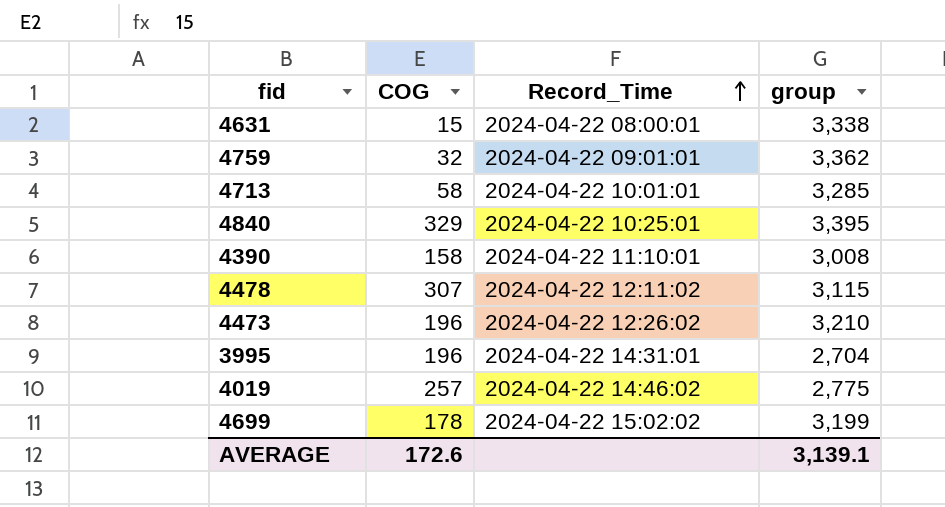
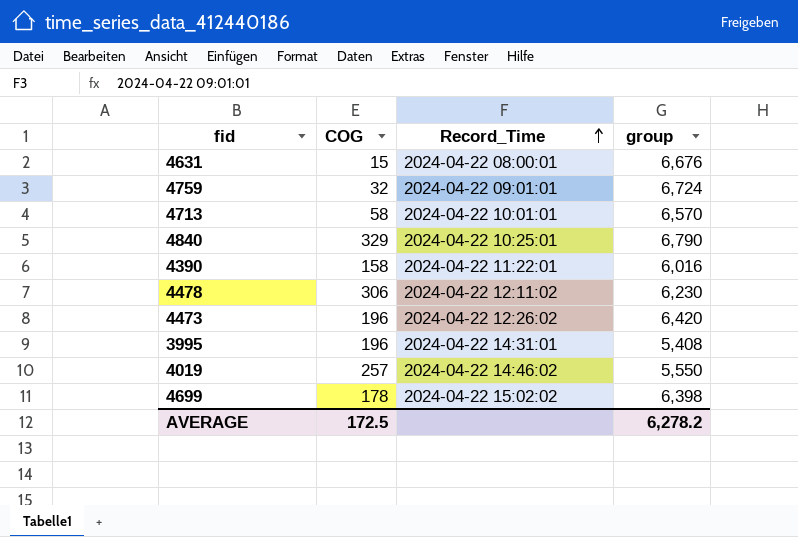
4631 | group: 3,338 -> 6,676
4759 | group: 3,362 -> 6,724
4713 | group: 3,285 -> 6,570
4840 | group: 3,395 -> 6,790
4390 | Record_Time: 2024-04-22 11:10:01 -> 2024-04-22 11:22:01
4390 | group: 3,008 -> 6,016
4478 | COG: 307 -> 306
4478 | group: 3,115 -> 6,230
4473 | group: 3,210 -> 6,420
3995 | group: 2,704 -> 5,408
4019 | group: 2,775 -> 5,550
4699 | group: 3,199 -> 6,398
AVERAGE | COG: 172.6 -> 172.5
AVERAGE | group: 3,139.1 -> 6,278.2

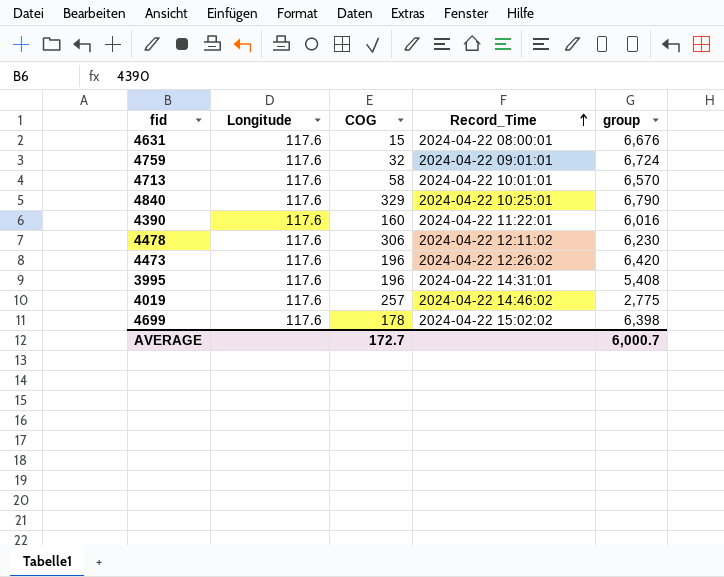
column Longitude | position: none -> 2
4390 | COG: 158 -> 160
4019 | group: 5,550 -> 2,775
AVERAGE | COG: 172.5 -> 172.7
AVERAGE | group: 6,278.2 -> 6,000.7

